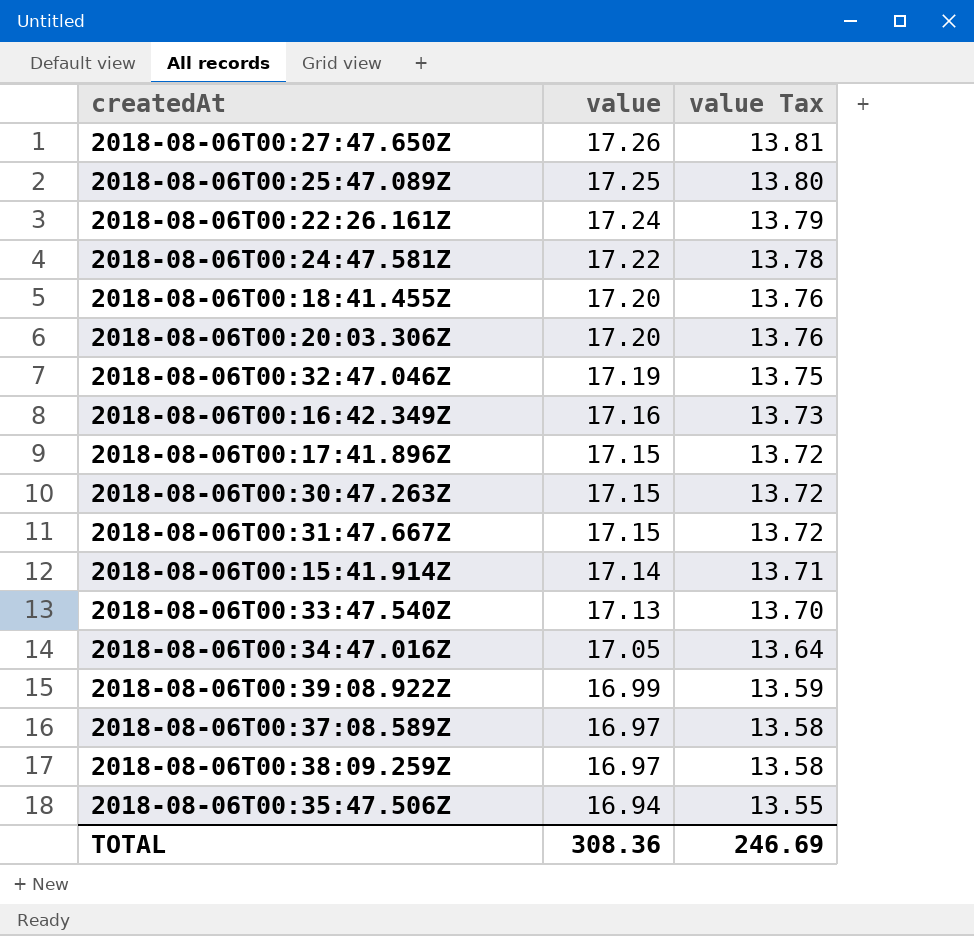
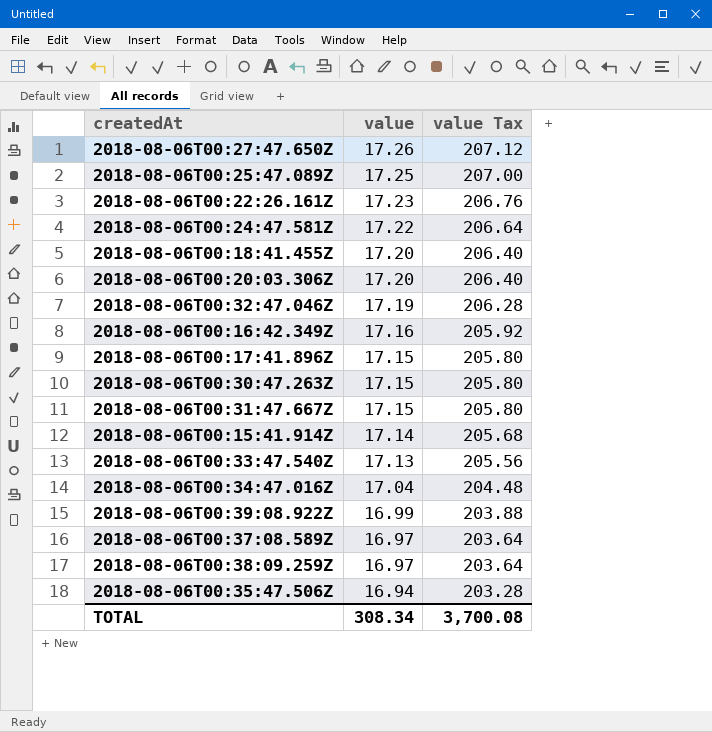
column value Tax | formula: [value] * 0.8 -> [value] * 12
2018-08-06T00:22:26.161Z | value: 17.24 -> 17.23
2018-08-06T00:34:47.016Z | value: 17.05 -> 17.04
TOTAL | value: 308.36 -> 308.34
TOTAL | value Tax: 246.69 -> 3,700.08

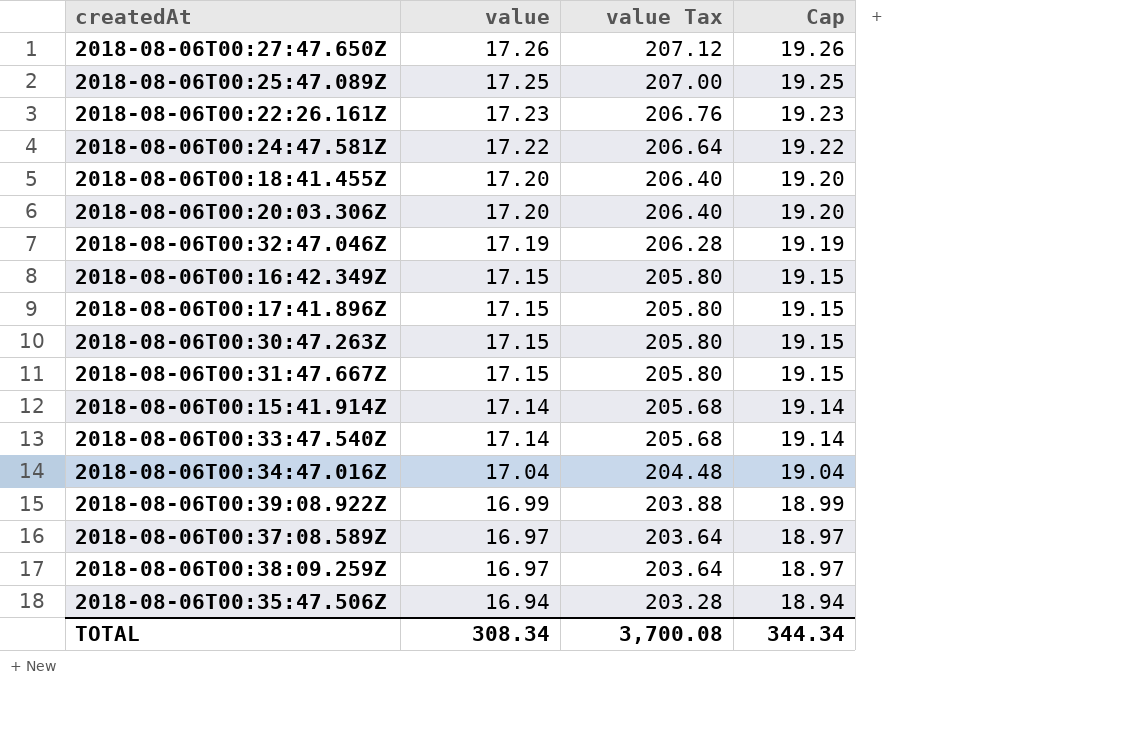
column Cap | formula: none -> [value] + 2
2018-08-06T00:16:42.349Z | value: 17.16 -> 17.15
2018-08-06T00:16:42.349Z | value Tax: 205.92 -> 205.80
2018-08-06T00:33:47.540Z | value: 17.13 -> 17.14
2018-08-06T00:33:47.540Z | value Tax: 205.56 -> 205.68

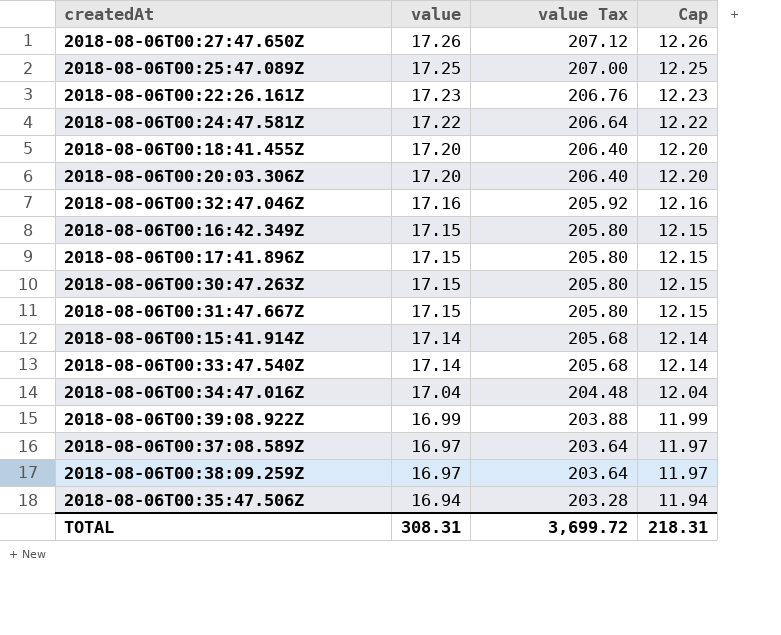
column Cap | formula: [value] + 2 -> [value] - 5
2018-08-06T00:32:47.046Z | value: 17.19 -> 17.16
2018-08-06T00:32:47.046Z | value Tax: 206.28 -> 205.92
TOTAL | value: 308.34 -> 308.31
TOTAL | value Tax: 3,700.08 -> 3,699.72
TOTAL | Cap: 344.34 -> 218.31

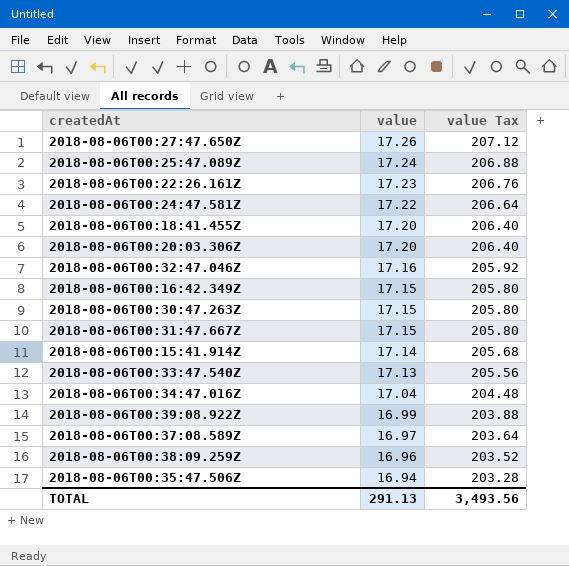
column Cap | formula: [value] - 5 -> none
row 2018-08-06T00:17:41.896Z: 17.15 | 205.80 | 12.15 -> none
2018-08-06T00:25:47.089Z | value: 17.25 -> 17.24
2018-08-06T00:25:47.089Z | value Tax: 207.00 -> 206.88
2018-08-06T00:33:47.540Z | value: 17.14 -> 17.13
2018-08-06T00:33:47.540Z | value Tax: 205.68 -> 205.56
2018-08-06T00:38:09.259Z | value: 16.97 -> 16.96
2018-08-06T00:38:09.259Z | value Tax: 203.64 -> 203.52
TOTAL | value: 308.31 -> 291.13
TOTAL | value Tax: 3,699.72 -> 3,493.56

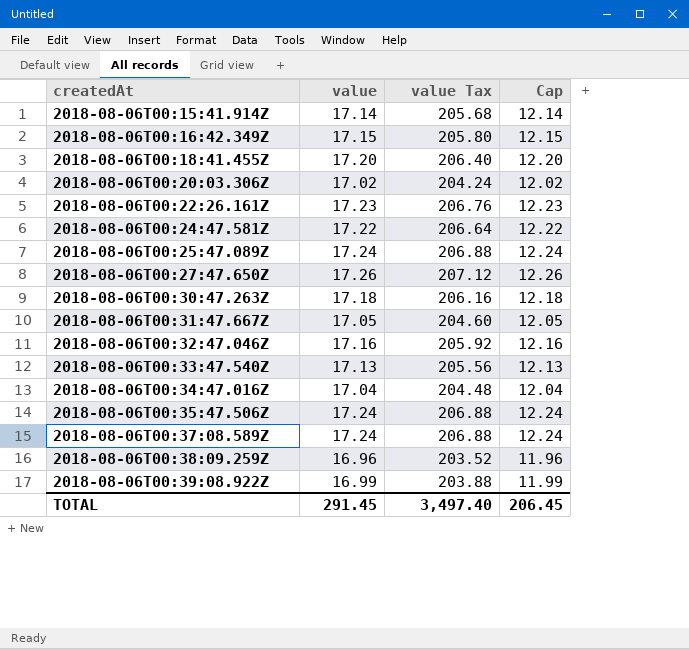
row order: value descending -> createdAt ascending
column Cap | formula: none -> [value] - 5
2018-08-06T00:20:03.306Z | value: 17.20 -> 17.02
2018-08-06T00:20:03.306Z | value Tax: 206.40 -> 204.24
2018-08-06T00:30:47.263Z | value: 17.15 -> 17.18
2018-08-06T00:30:47.263Z | value Tax: 205.80 -> 206.16
2018-08-06T00:31:47.667Z | value: 17.15 -> 17.05
2018-08-06T00:31:47.667Z | value Tax: 205.80 -> 204.60
2018-08-06T00:35:47.506Z | value: 16.94 -> 17.24
2018-08-06T00:35:47.506Z | value Tax: 203.28 -> 206.88
2018-08-06T00:37:08.589Z | value: 16.97 -> 17.24
2018-08-06T00:37:08.589Z | value Tax: 203.64 -> 206.88
TOTAL | value: 291.13 -> 291.45
TOTAL | value Tax: 3,493.56 -> 3,497.40

